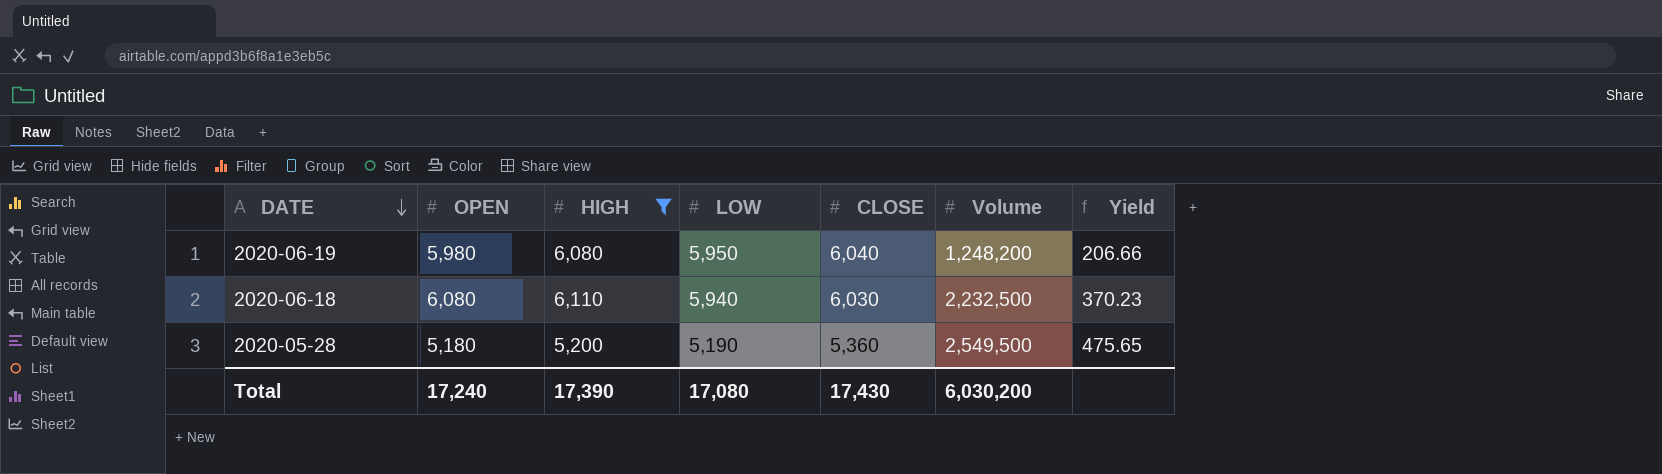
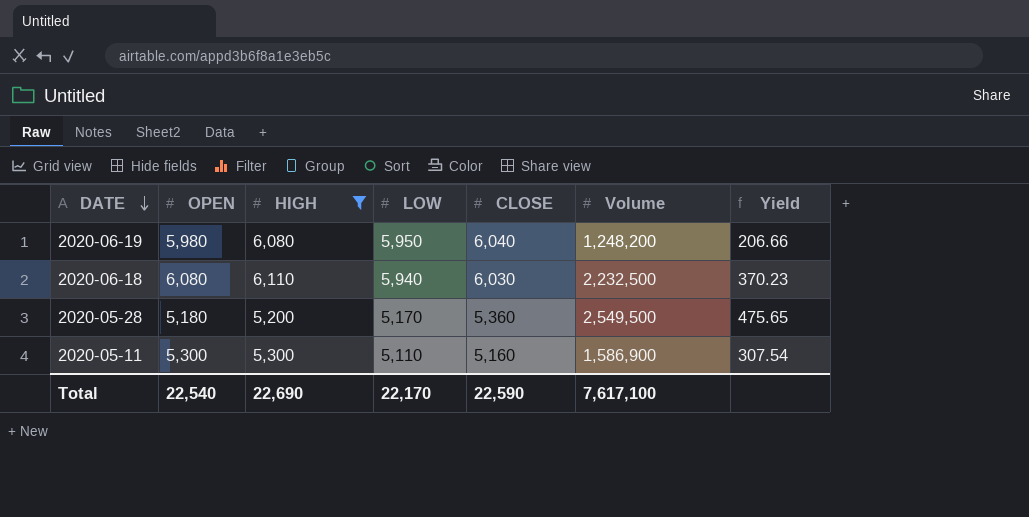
2020-05-28 | LOW: 5,190 -> 5,170
row 2020-05-11: none -> 5,300 | 5,300 | 5,110 | 5,160 | 1,586,900 | 307.54
Total | OPEN: 17,240 -> 22,540
Total | HIGH: 17,390 -> 22,690
Total | LOW: 17,080 -> 22,170
Total | CLOSE: 17,430 -> 22,590
Total | Volume: 6,030,200 -> 7,617,100

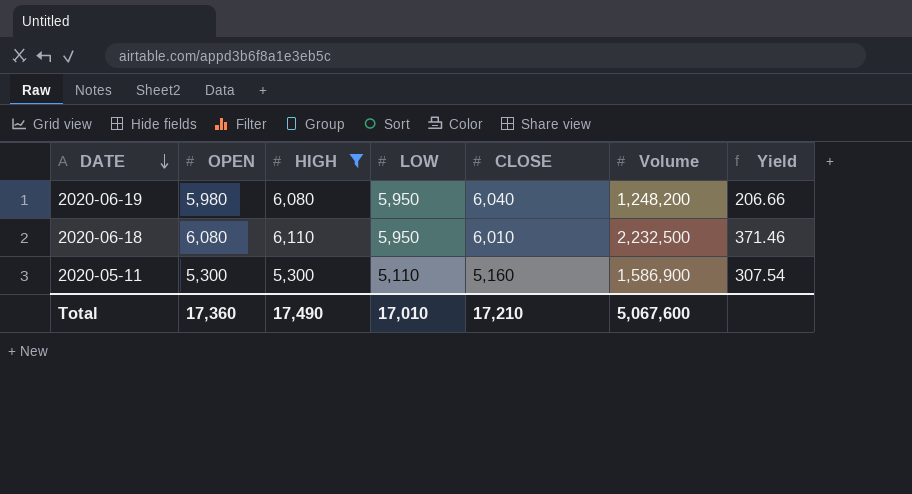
row 2020-05-28: 5,180 | 5,200 | 5,170 | 5,360 | 2,549,500 | 475.65 -> none
2020-06-18 | LOW: 5,940 -> 5,950
2020-06-18 | CLOSE: 6,030 -> 6,010
2020-06-18 | Yield: 370.23 -> 371.46
Total | OPEN: 22,540 -> 17,360
Total | HIGH: 22,690 -> 17,490
Total | LOW: 22,170 -> 17,010
Total | CLOSE: 22,590 -> 17,210
Total | Volume: 7,617,100 -> 5,067,600

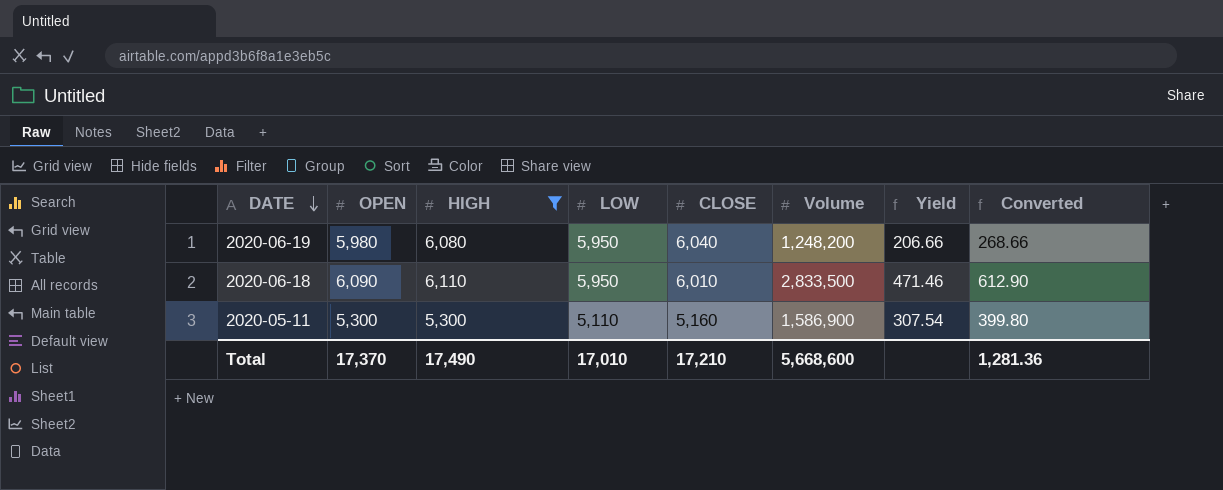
column Converted | formula: none -> [Yield] * 1.3
2020-06-18 | OPEN: 6,080 -> 6,090
2020-06-18 | Volume: 2,232,500 -> 2,833,500
2020-06-18 | Yield: 371.46 -> 471.46
Total | OPEN: 17,360 -> 17,370
Total | Volume: 5,067,600 -> 5,668,600

